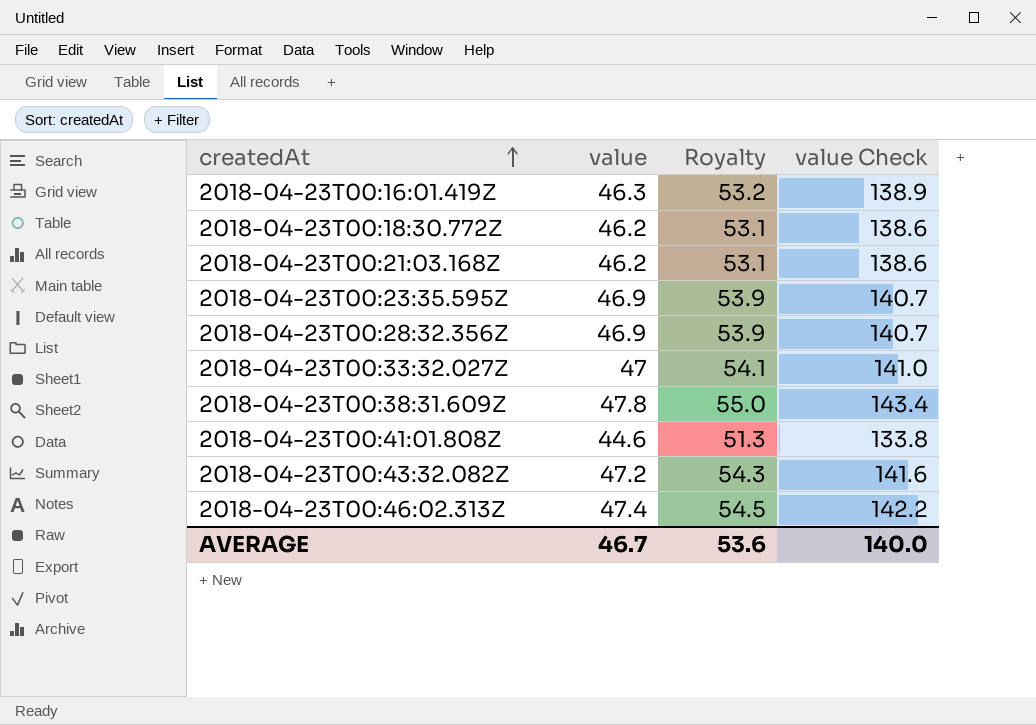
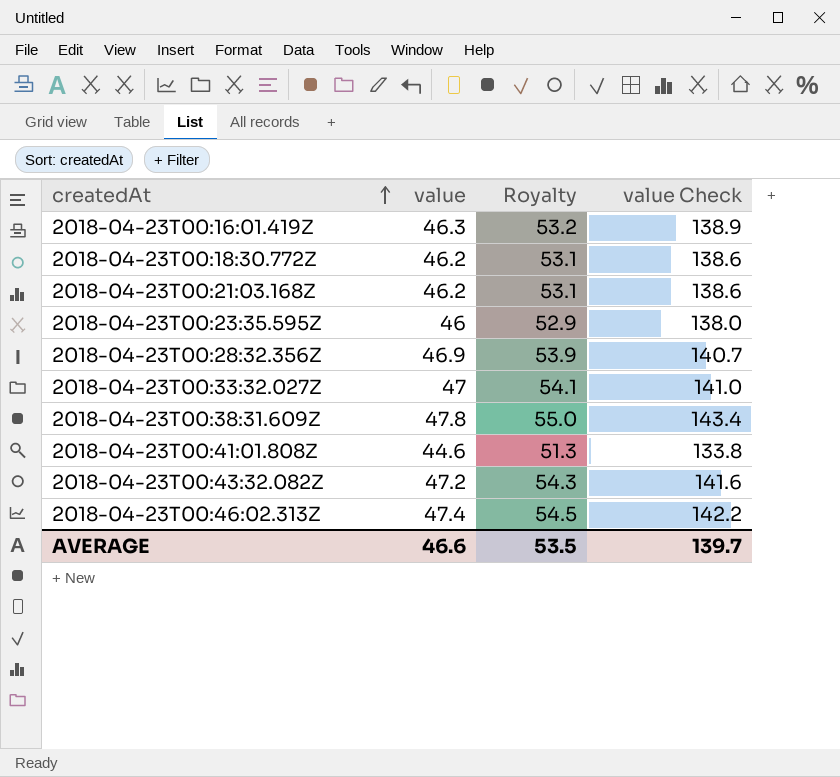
2018-04-23T00:23:35.595Z | value: 46.9 -> 46
2018-04-23T00:23:35.595Z | Royalty: 53.9 -> 52.9
2018-04-23T00:23:35.595Z | value Check: 140.7 -> 138.0
AVERAGE | value: 46.7 -> 46.6
AVERAGE | Royalty: 53.6 -> 53.5
AVERAGE | value Check: 140.0 -> 139.7

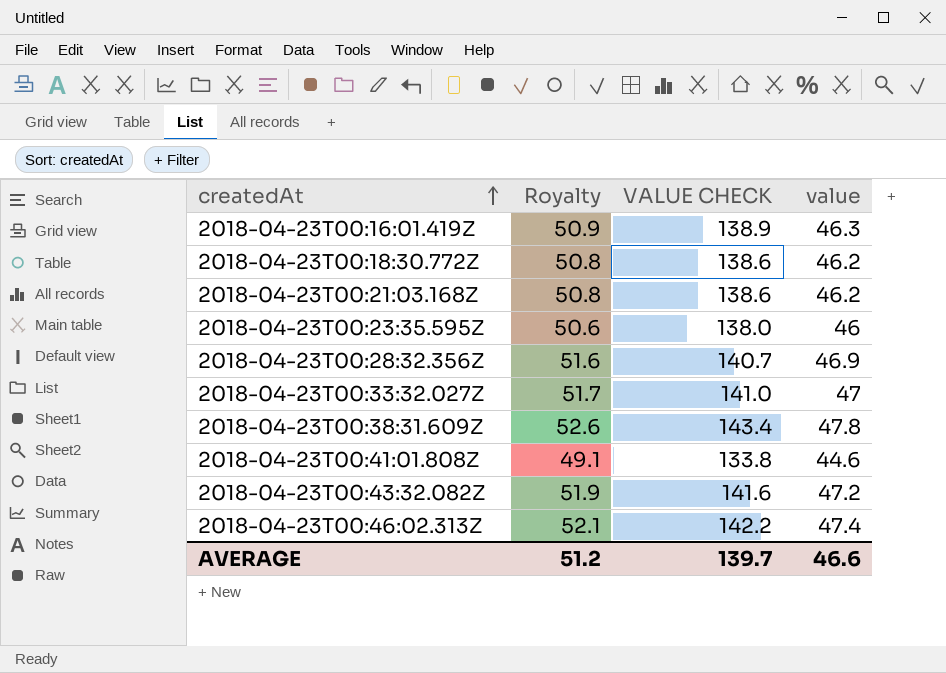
column Royalty | formula: [value] * 1.15 -> [value] * 1.1
column name: value Check -> VALUE CHECK
column value | position: 2 -> 4
AVERAGE | Royalty: 53.5 -> 51.2

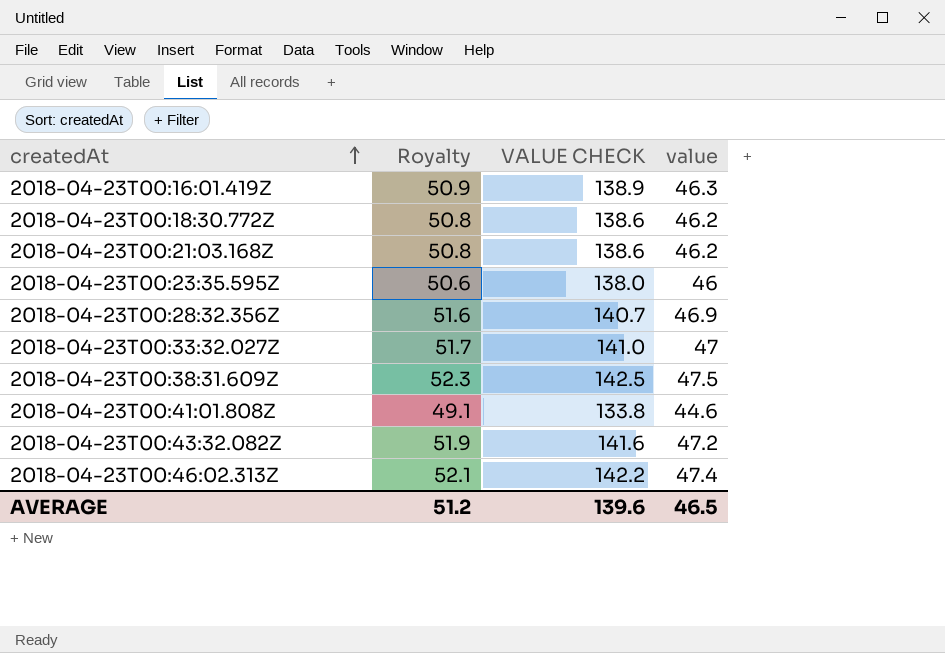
2018-04-23T00:38:31.609Z | Royalty: 52.6 -> 52.3
2018-04-23T00:38:31.609Z | VALUE CHECK: 143.4 -> 142.5
2018-04-23T00:38:31.609Z | value: 47.8 -> 47.5
AVERAGE | VALUE CHECK: 139.7 -> 139.6
AVERAGE | value: 46.6 -> 46.5

